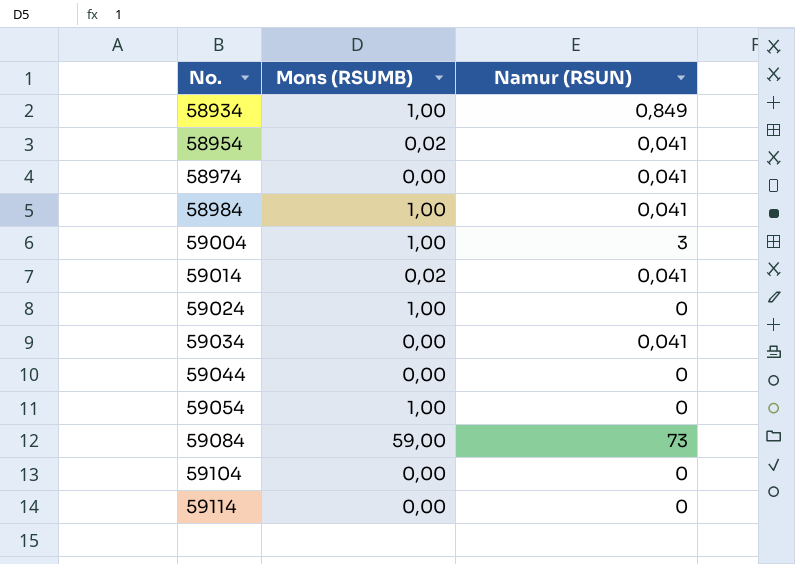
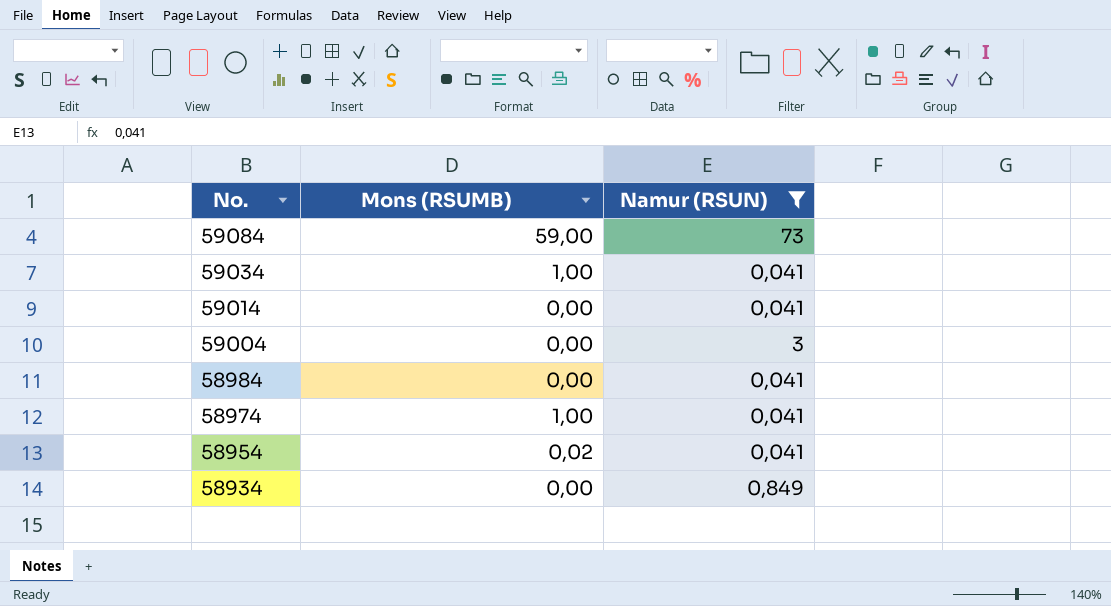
filter: none -> Namur (RSUN) != 0
row order: No. ascending -> No. descending
59034 | Mons (RSUMB): 0,00 -> 1,00
59014 | Mons (RSUMB): 0,02 -> 0,00
59004 | Mons (RSUMB): 1,00 -> 0,00
58984 | Mons (RSUMB): 1,00 -> 0,00
58974 | Mons (RSUMB): 0,00 -> 1,00
58934 | Mons (RSUMB): 1,00 -> 0,00

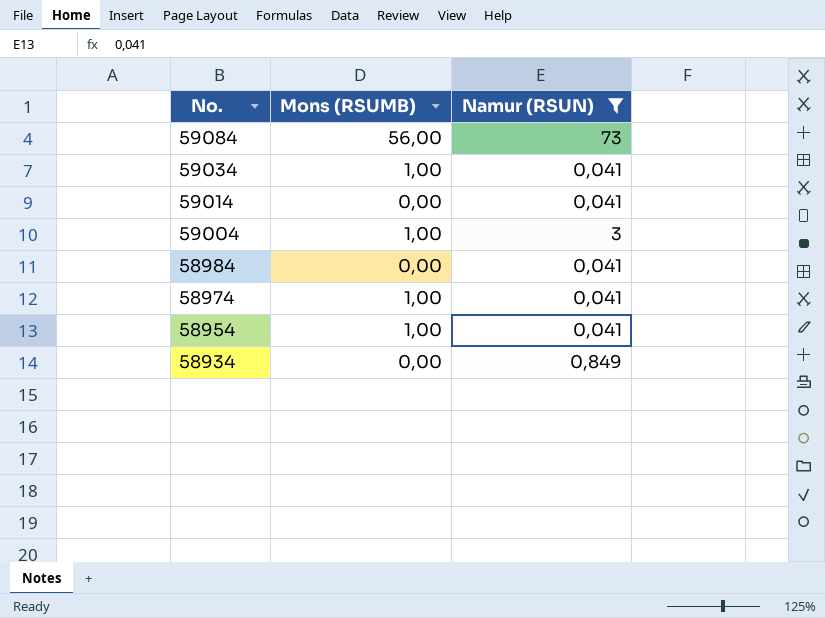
59084 | Mons (RSUMB): 59,00 -> 56,00
59004 | Mons (RSUMB): 0,00 -> 1,00
58954 | Mons (RSUMB): 0,02 -> 1,00

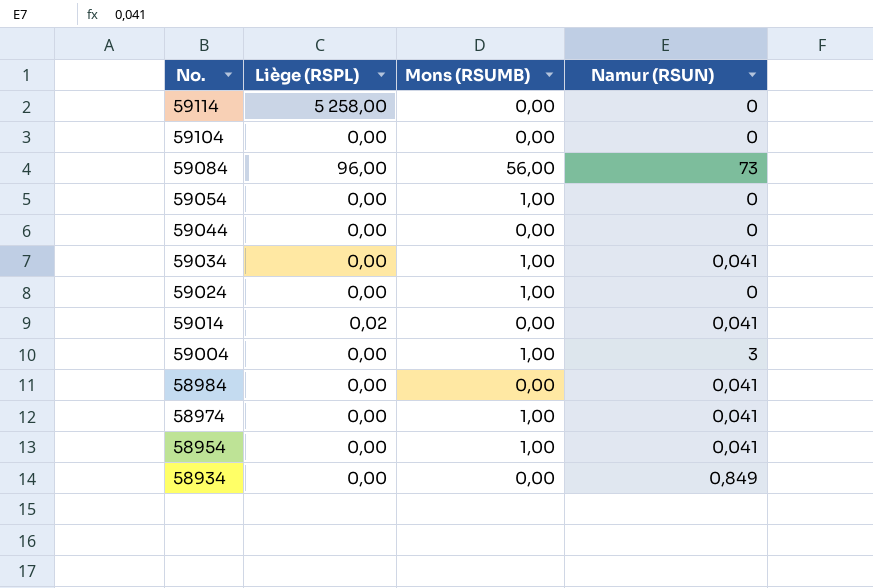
filter: Namur (RSUN) != 0 -> none
column Liège (RSPL) | position: none -> 2

